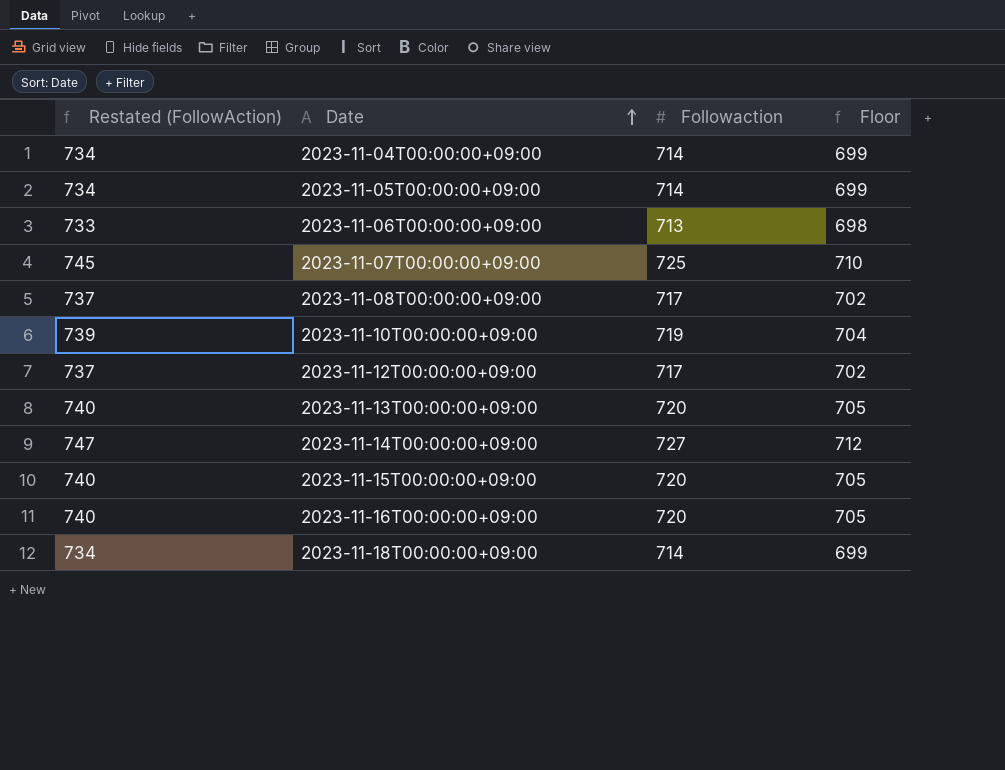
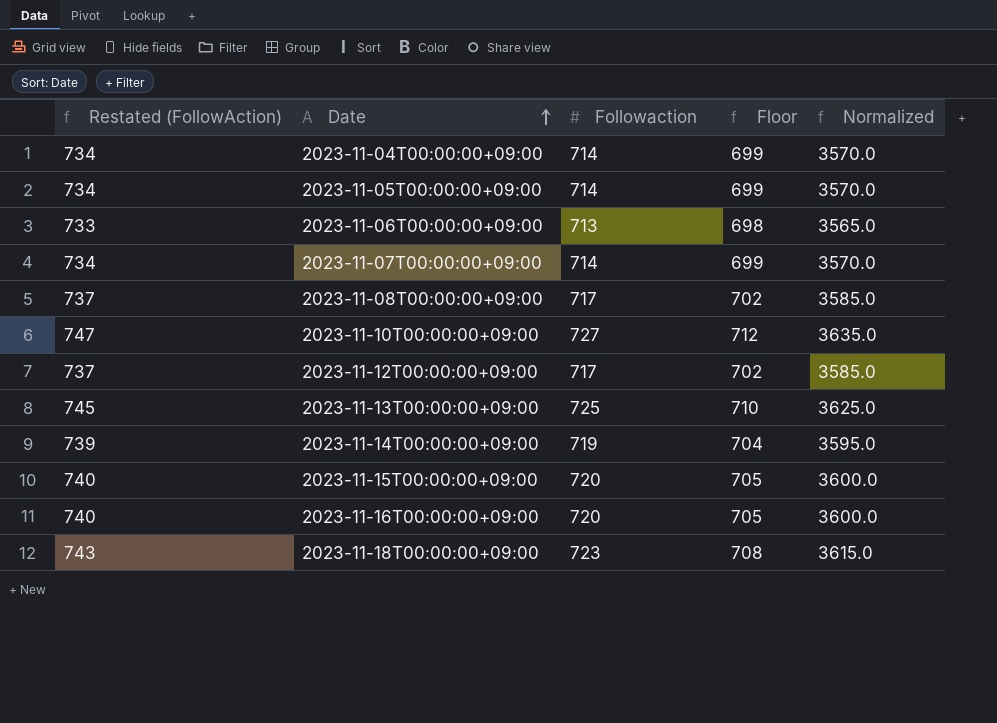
column Normalized | formula: none -> [Followaction] * 5
2023-11-07T00:00:00+09:00 | Restated (FollowAction): 745 -> 734
2023-11-07T00:00:00+09:00 | Followaction: 725 -> 714
2023-11-07T00:00:00+09:00 | Floor: 710 -> 699
2023-11-10T00:00:00+09:00 | Restated (FollowAction): 739 -> 747
2023-11-10T00:00:00+09:00 | Followaction: 719 -> 727
2023-11-10T00:00:00+09:00 | Floor: 704 -> 712
2023-11-13T00:00:00+09:00 | Restated (FollowAction): 740 -> 745
2023-11-13T00:00:00+09:00 | Followaction: 720 -> 725
2023-11-13T00:00:00+09:00 | Floor: 705 -> 710
2023-11-14T00:00:00+09:00 | Restated (FollowAction): 747 -> 739
2023-11-14T00:00:00+09:00 | Followaction: 727 -> 719
2023-11-14T00:00:00+09:00 | Floor: 712 -> 704
2023-11-18T00:00:00+09:00 | Restated (FollowAction): 734 -> 743
2023-11-18T00:00:00+09:00 | Followaction: 714 -> 723
2023-11-18T00:00:00+09:00 | Floor: 699 -> 708

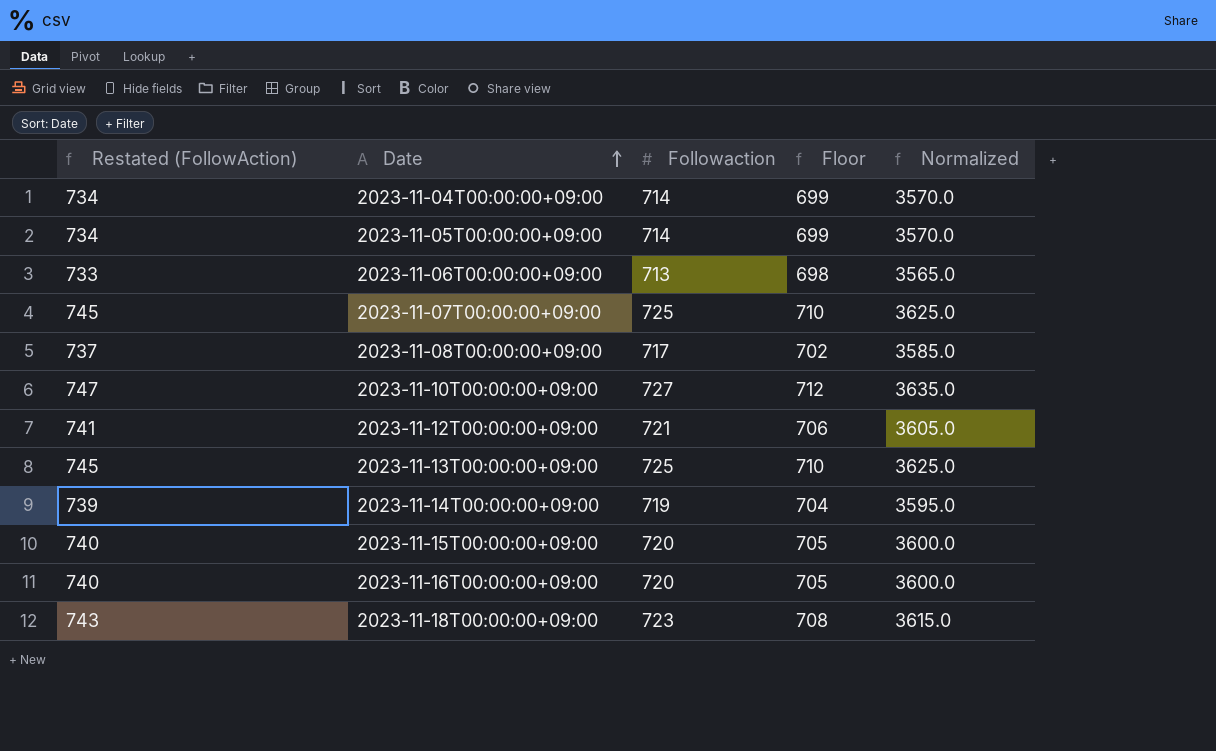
2023-11-07T00:00:00+09:00 | Restated (FollowAction): 734 -> 745
2023-11-07T00:00:00+09:00 | Followaction: 714 -> 725
2023-11-07T00:00:00+09:00 | Floor: 699 -> 710
2023-11-07T00:00:00+09:00 | Normalized: 3570.0 -> 3625.0
2023-11-12T00:00:00+09:00 | Restated (FollowAction): 737 -> 741
2023-11-12T00:00:00+09:00 | Followaction: 717 -> 721
2023-11-12T00:00:00+09:00 | Floor: 702 -> 706
2023-11-12T00:00:00+09:00 | Normalized: 3585.0 -> 3605.0

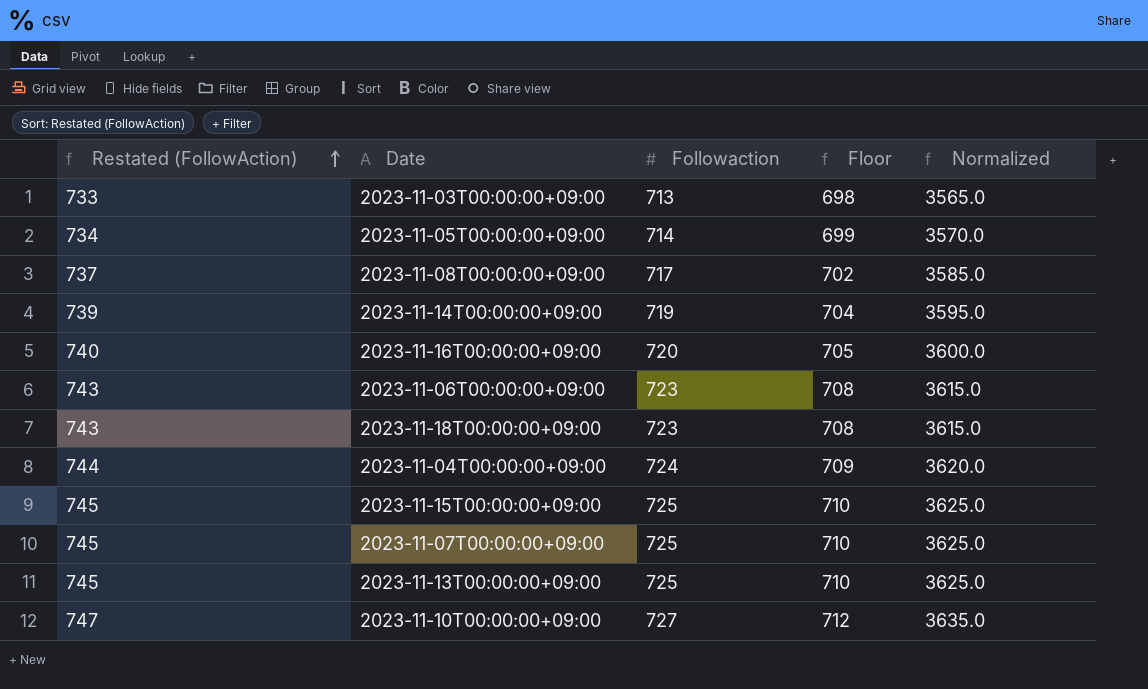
row order: Date ascending -> Restated (FollowAction) ascending
row 2023-11-12T00:00:00+09:00: 741 | 721 | 706 | 3605.0 -> none
row 2023-11-03T00:00:00+09:00: none -> 733 | 713 | 698 | 3565.0
2023-11-06T00:00:00+09:00 | Restated (FollowAction): 733 -> 743
2023-11-06T00:00:00+09:00 | Followaction: 713 -> 723
2023-11-06T00:00:00+09:00 | Floor: 698 -> 708
2023-11-06T00:00:00+09:00 | Normalized: 3565.0 -> 3615.0
2023-11-04T00:00:00+09:00 | Restated (FollowAction): 734 -> 744
2023-11-04T00:00:00+09:00 | Followaction: 714 -> 724
2023-11-04T00:00:00+09:00 | Floor: 699 -> 709
2023-11-04T00:00:00+09:00 | Normalized: 3570.0 -> 3620.0
2023-11-15T00:00:00+09:00 | Restated (FollowAction): 740 -> 745
2023-11-15T00:00:00+09:00 | Followaction: 720 -> 725
2023-11-15T00:00:00+09:00 | Floor: 705 -> 710
2023-11-15T00:00:00+09:00 | Normalized: 3600.0 -> 3625.0

